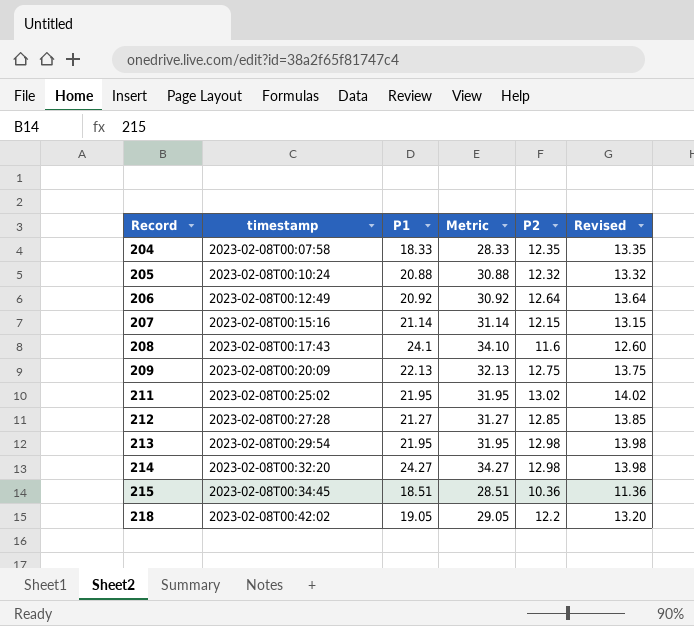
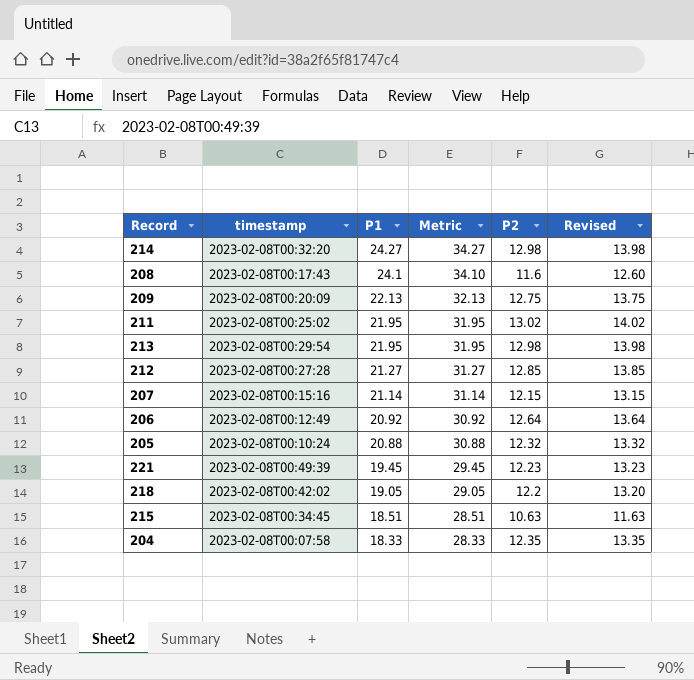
row order: Record ascending -> P1 descending
row 221: none -> 2023-02-08T00:49:39 | 19.45 | 29.45 | 12.23 | 13.23
215 | P2: 10.36 -> 10.63
215 | Revised: 11.36 -> 11.63

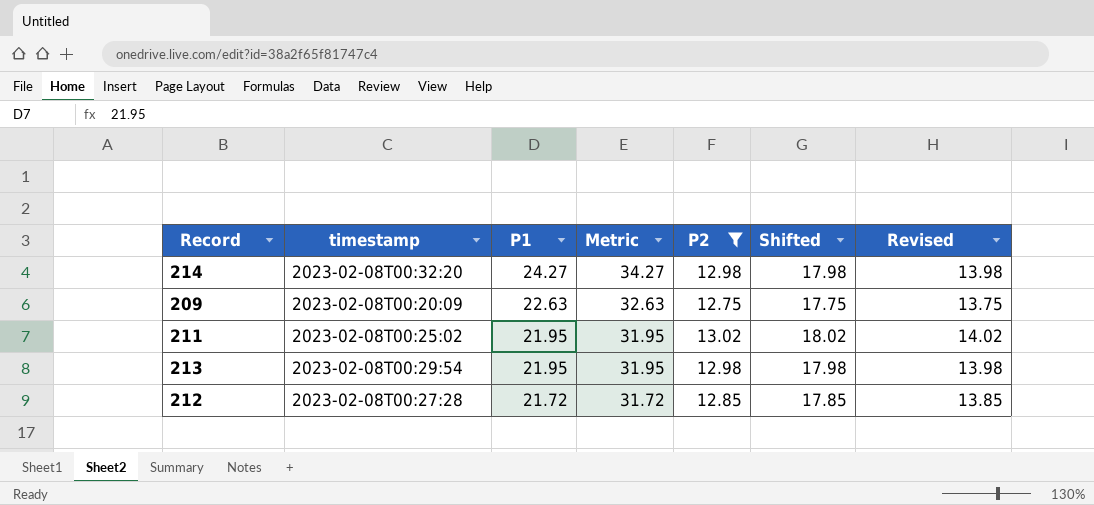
filter: none -> P2 >= 12.75
column Shifted | formula: none -> [P2] + 5
209 | P1: 22.13 -> 22.63
209 | Metric: 32.13 -> 32.63
212 | P1: 21.27 -> 21.72
212 | Metric: 31.27 -> 31.72

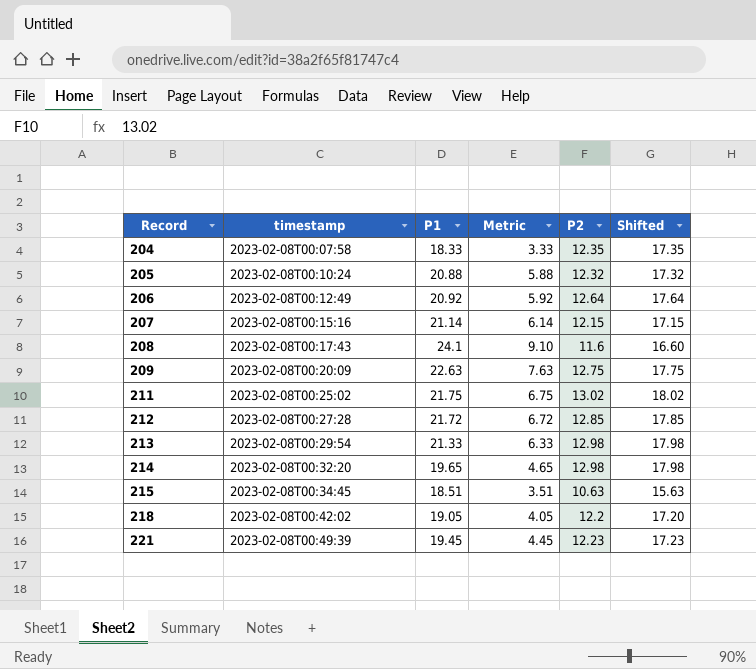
filter: P2 >= 12.75 -> none
row order: P1 descending -> Record ascending
column Revised | formula: [P2] + 1 -> none
column Metric | formula: [P1] + 10 -> [P1] - 15
211 | P1: 21.95 -> 21.75
213 | P1: 21.95 -> 21.33
214 | P1: 24.27 -> 19.65

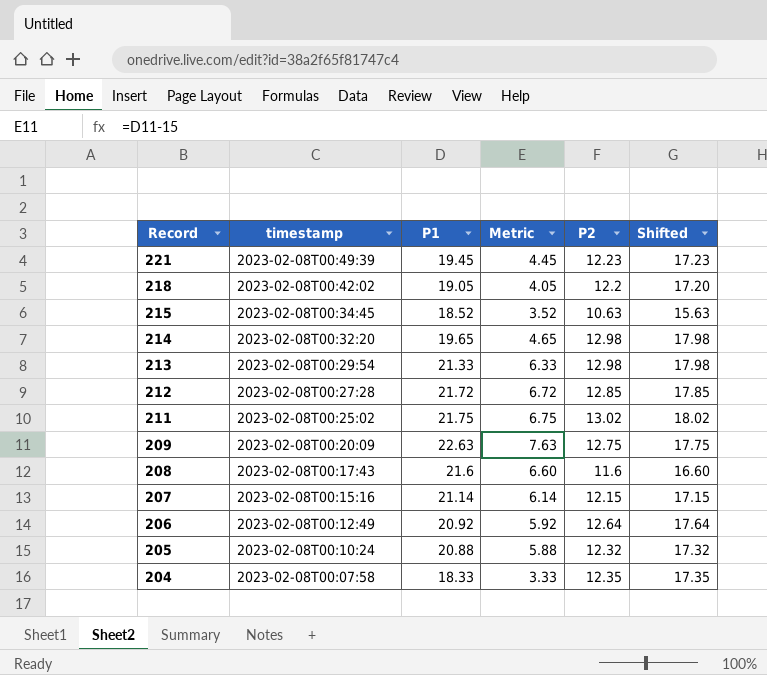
row order: Record ascending -> Record descending
215 | P1: 18.51 -> 18.52
215 | Metric: 3.51 -> 3.52
208 | P1: 24.1 -> 21.6
208 | Metric: 9.10 -> 6.60

